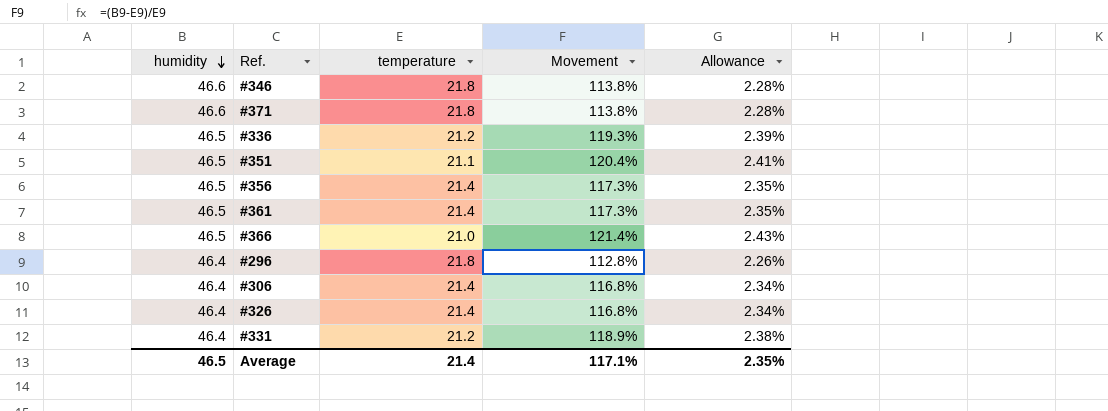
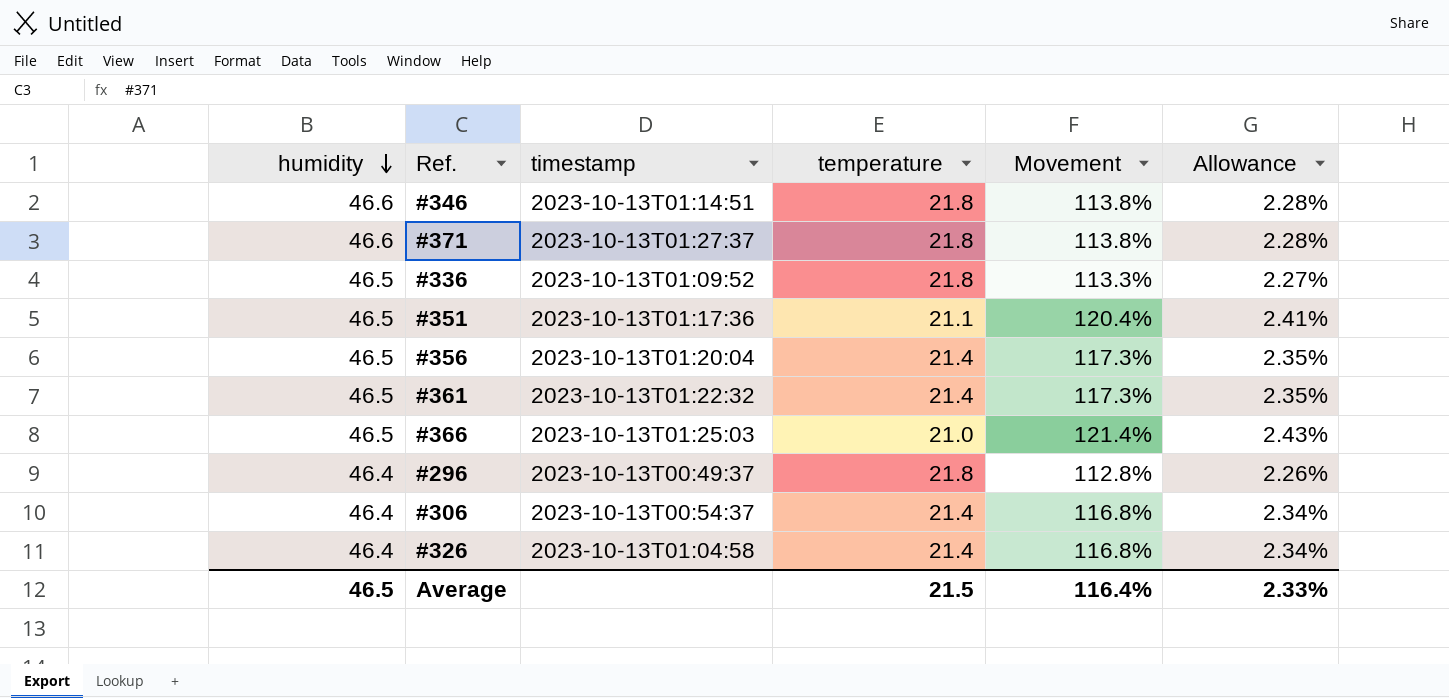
column timestamp | position: none -> 3
row #331: 46.4 | 21.2 | 118.9% | 2.38% -> none
#336 | temperature: 21.2 -> 21.8
#336 | Movement: 119.3% -> 113.3%
#336 | Allowance: 2.39% -> 2.27%
Average | temperature: 21.4 -> 21.5
Average | Movement: 117.1% -> 116.4%
Average | Allowance: 2.35% -> 2.33%

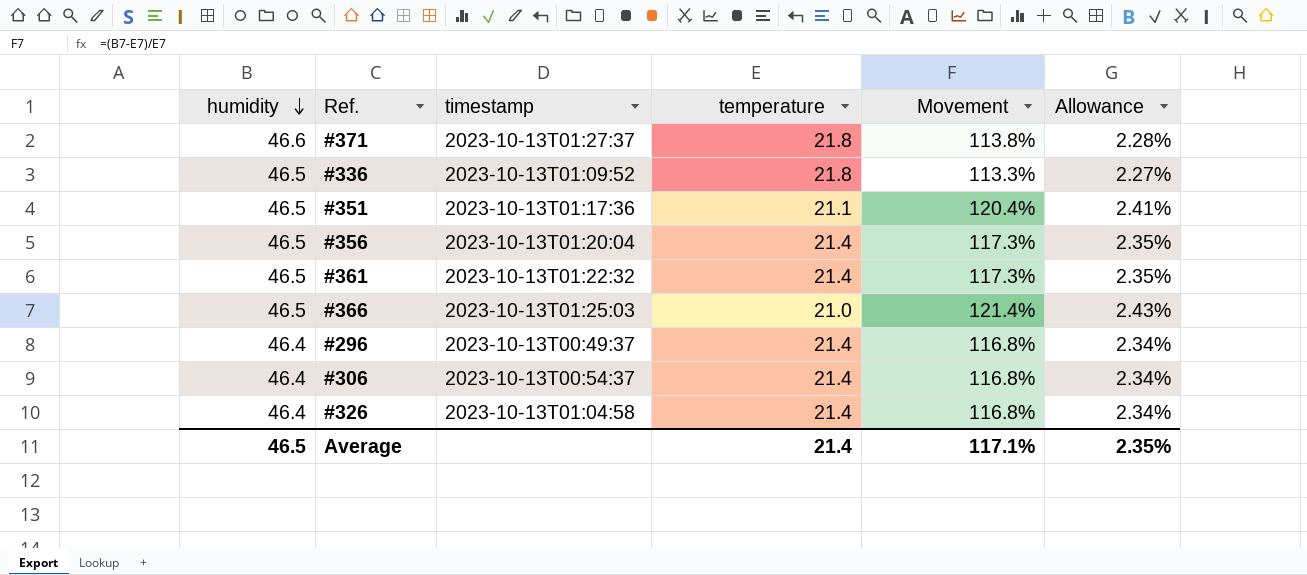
row #346: 46.6 | 2023-10-13T01:14:51 | 21.8 | 113.8% | 2.28% -> none
#296 | temperature: 21.8 -> 21.4
#296 | Movement: 112.8% -> 116.8%
#296 | Allowance: 2.26% -> 2.34%
Average | temperature: 21.5 -> 21.4
Average | Movement: 116.4% -> 117.1%
Average | Allowance: 2.33% -> 2.35%

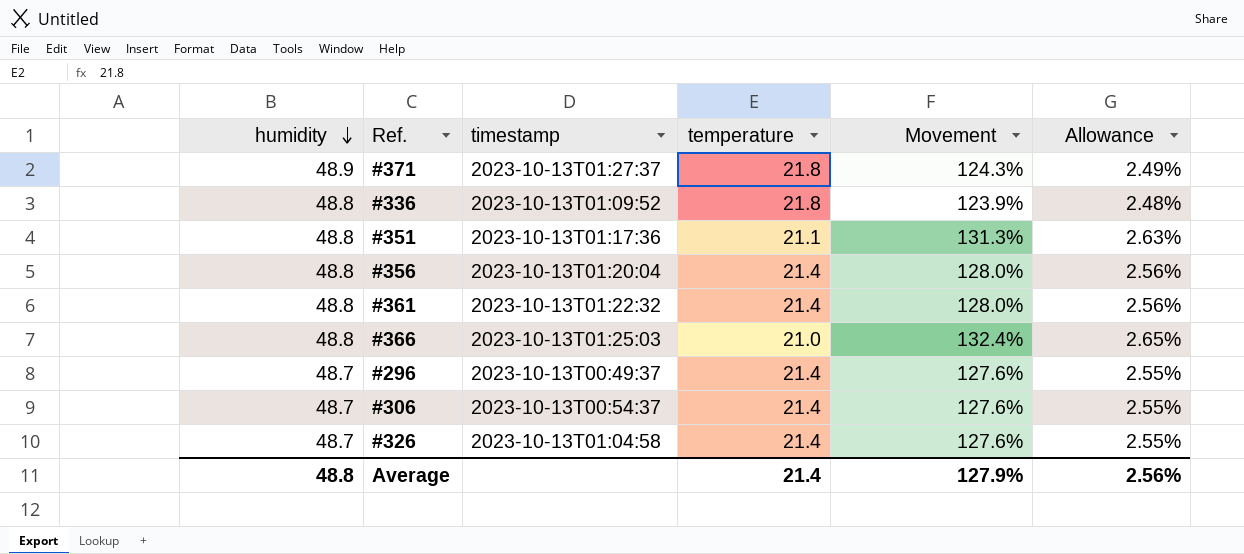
#371 | humidity: 46.6 -> 48.9
#371 | Movement: 113.8% -> 124.3%
#371 | Allowance: 2.28% -> 2.49%
#336 | humidity: 46.5 -> 48.8
#336 | Movement: 113.3% -> 123.9%
#336 | Allowance: 2.27% -> 2.48%
#351 | humidity: 46.5 -> 48.8
#351 | Movement: 120.4% -> 131.3%
#351 | Allowance: 2.41% -> 2.63%
#356 | humidity: 46.5 -> 48.8
#356 | Movement: 117.3% -> 128.0%
#356 | Allowance: 2.35% -> 2.56%
#361 | humidity: 46.5 -> 48.8
#361 | Movement: 117.3% -> 128.0%
#361 | Allowance: 2.35% -> 2.56%
#366 | humidity: 46.5 -> 48.8
#366 | Movement: 121.4% -> 132.4%
#366 | Allowance: 2.43% -> 2.65%
#296 | humidity: 46.4 -> 48.7
#296 | Movement: 116.8% -> 127.6%
#296 | Allowance: 2.34% -> 2.55%
#306 | humidity: 46.4 -> 48.7
#306 | Movement: 116.8% -> 127.6%
#306 | Allowance: 2.34% -> 2.55%
#326 | humidity: 46.4 -> 48.7
#326 | Movement: 116.8% -> 127.6%
#326 | Allowance: 2.34% -> 2.55%
Average | humidity: 46.5 -> 48.8
Average | Movement: 117.1% -> 127.9%
Average | Allowance: 2.35% -> 2.56%

